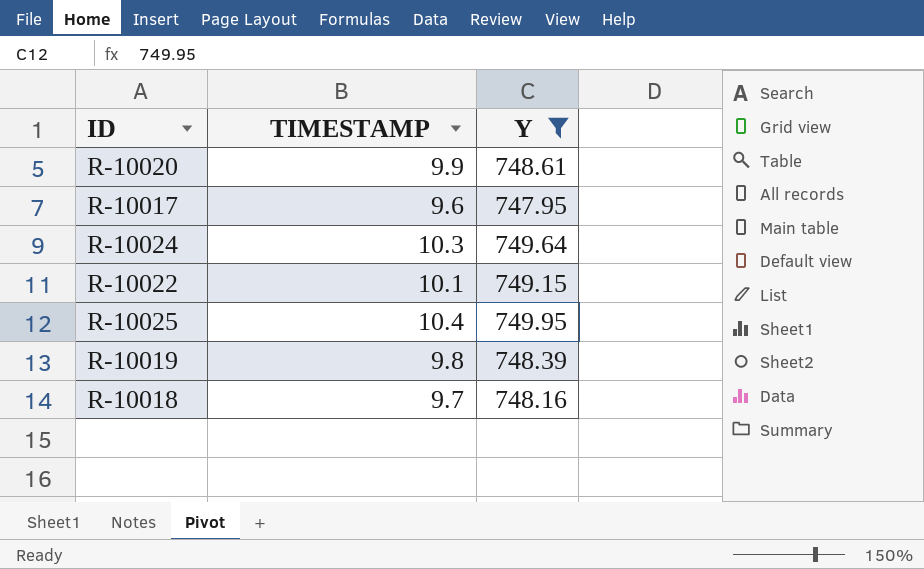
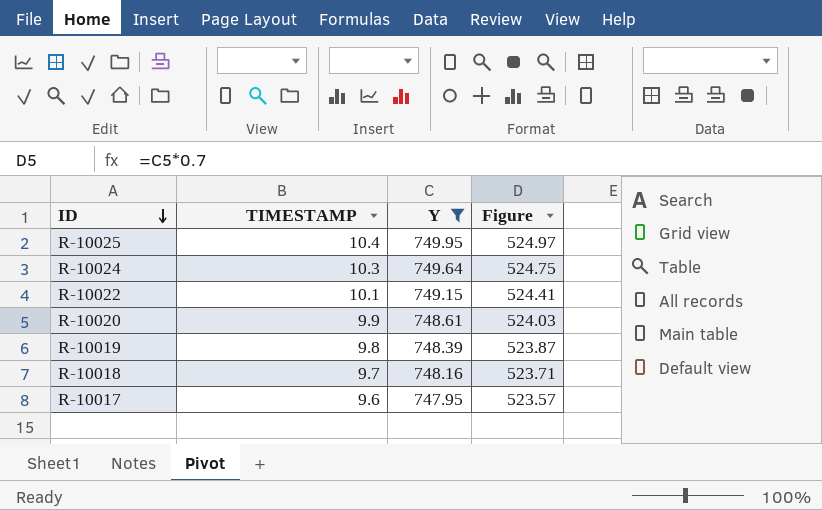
row order: none -> ID descending
column Figure | formula: none -> [Y] * 0.7

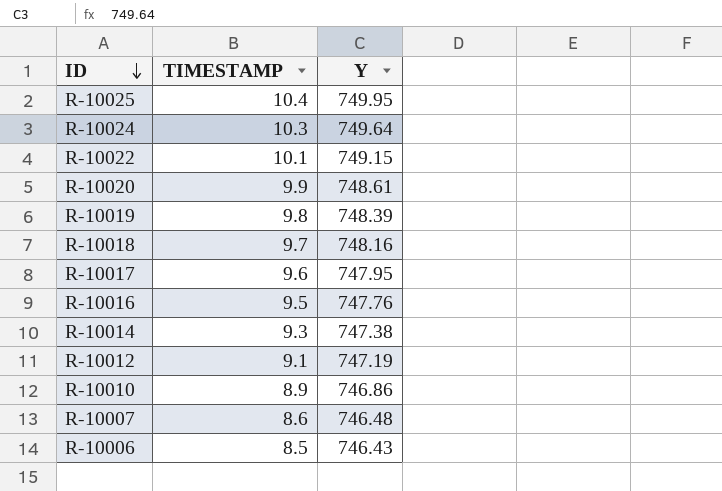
filter: Y >= 747.95 -> none
column Figure | formula: [Y] * 0.7 -> none

